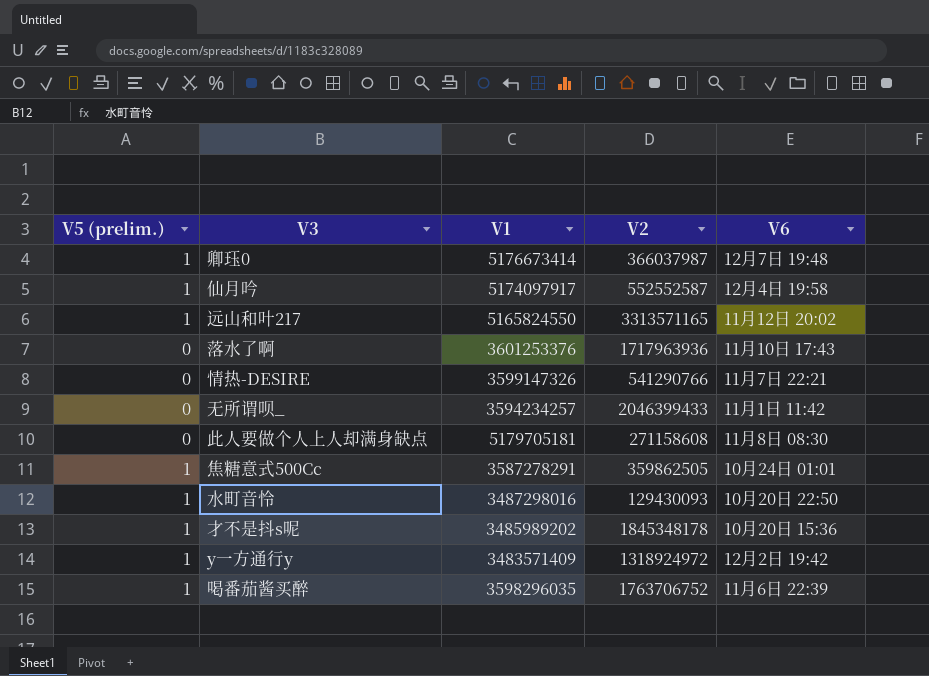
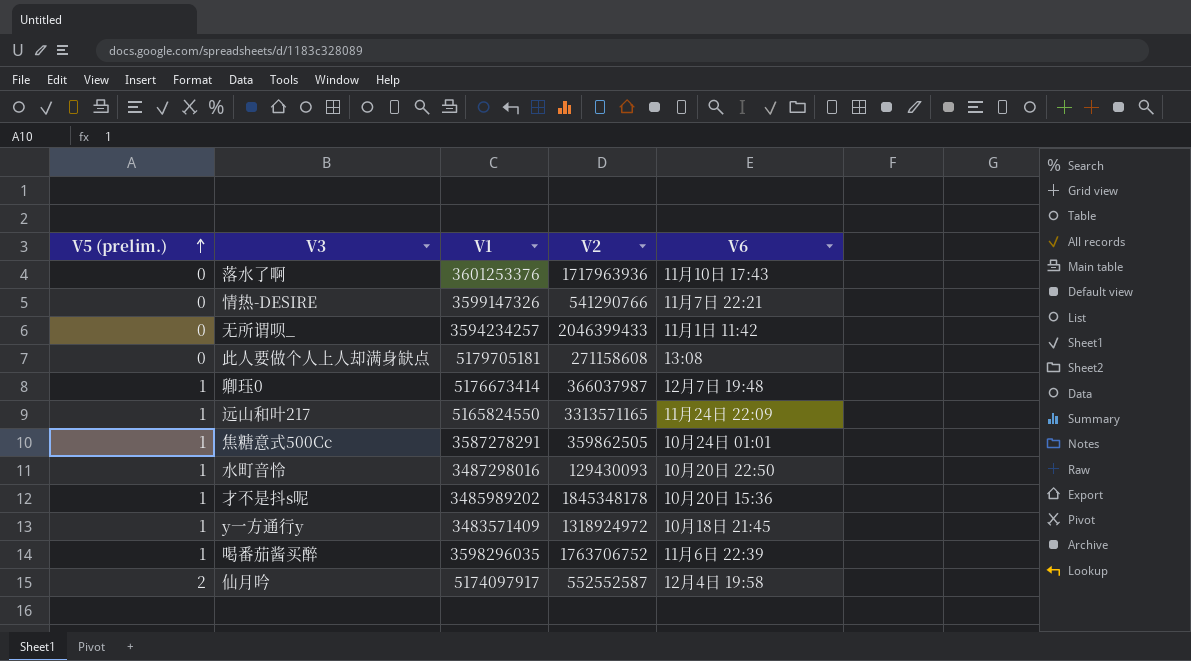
row order: none -> V5 (prelim.) ascending
此人要做个人上人却满身缺点 | V6: 11月8日 08:30 -> 13:08
远山和叶217 | V6: 11月12日 20:02 -> 11月24日 22:09
y一方通行y | V6: 12月2日 19:42 -> 10月18日 21:45
仙月吟 | V5 (prelim.): 1 -> 2

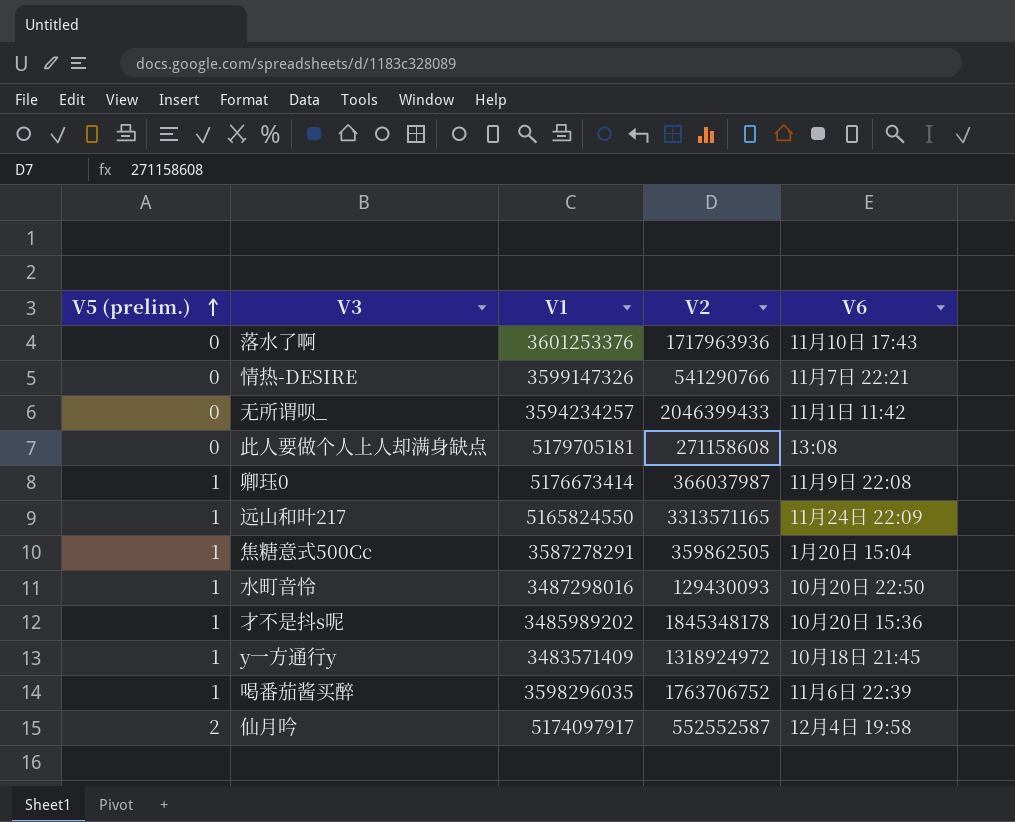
卿珏0 | V6: 12月7日 19:48 -> 11月9日 22:08
焦糖意式500Cc | V6: 10月24日 01:01 -> 1月20日 15:04

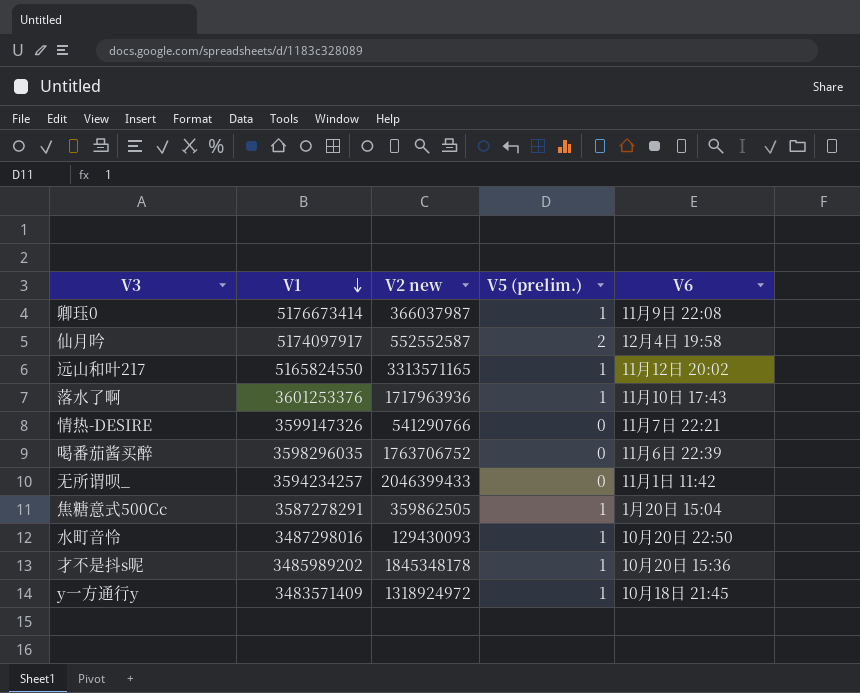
row order: V5 (prelim.) ascending -> V1 descending
column name: V2 -> V2 new
column V5 (prelim.) | position: 1 -> 4
row 此人要做个人上人却满身缺点: 0 | 5179705181 | 271158608 | 13:08 -> none
远山和叶217 | V6: 11月24日 22:09 -> 11月12日 20:02
落水了啊 | V5 (prelim.): 0 -> 1
喝番茄酱买醉 | V5 (prelim.): 1 -> 0

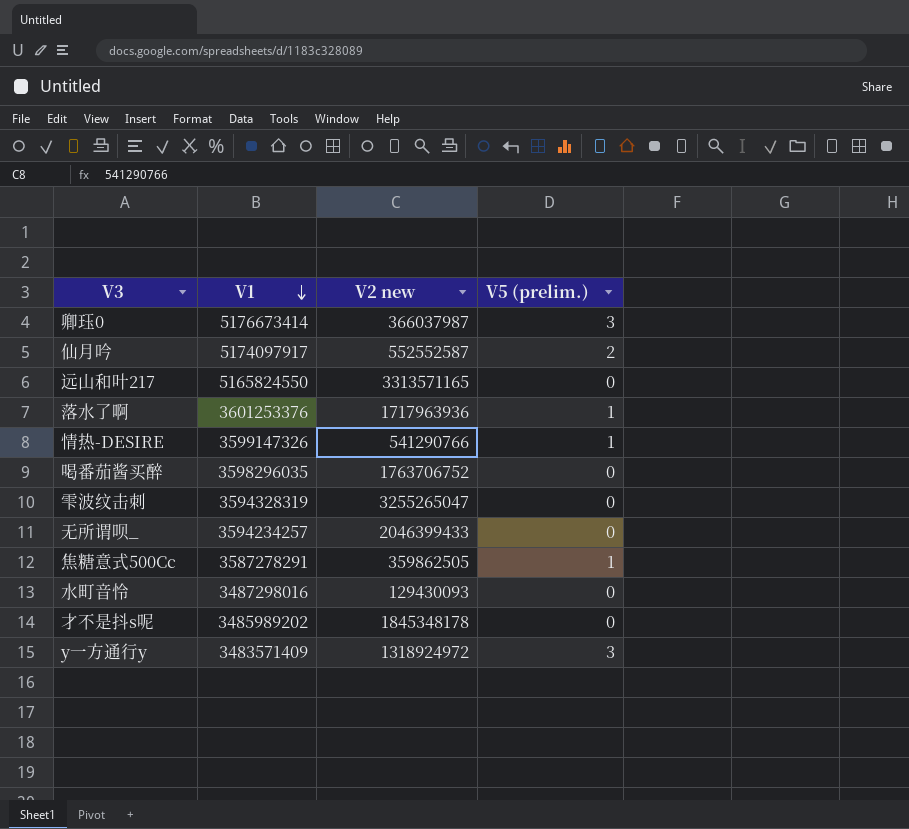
column V6 | position: 5 -> none
卿珏0 | V5 (prelim.): 1 -> 3
远山和叶217 | V5 (prelim.): 1 -> 0
情热-DESIRE | V5 (prelim.): 0 -> 1
row 雫波纹击刺: none -> 3594328319 | 3255265047 | 0
水町音怜 | V5 (prelim.): 1 -> 0
才不是抖s呢 | V5 (prelim.): 1 -> 0
y一方通行y | V5 (prelim.): 1 -> 3

